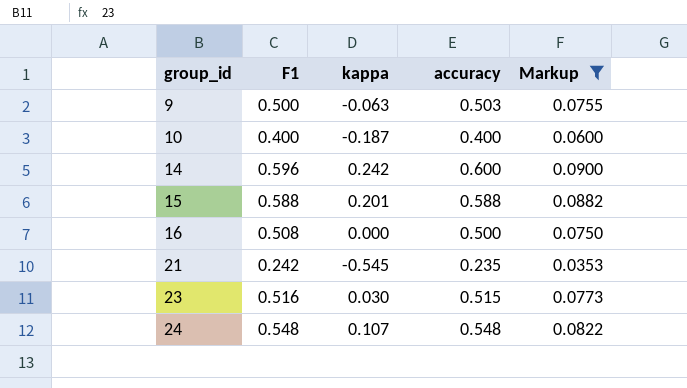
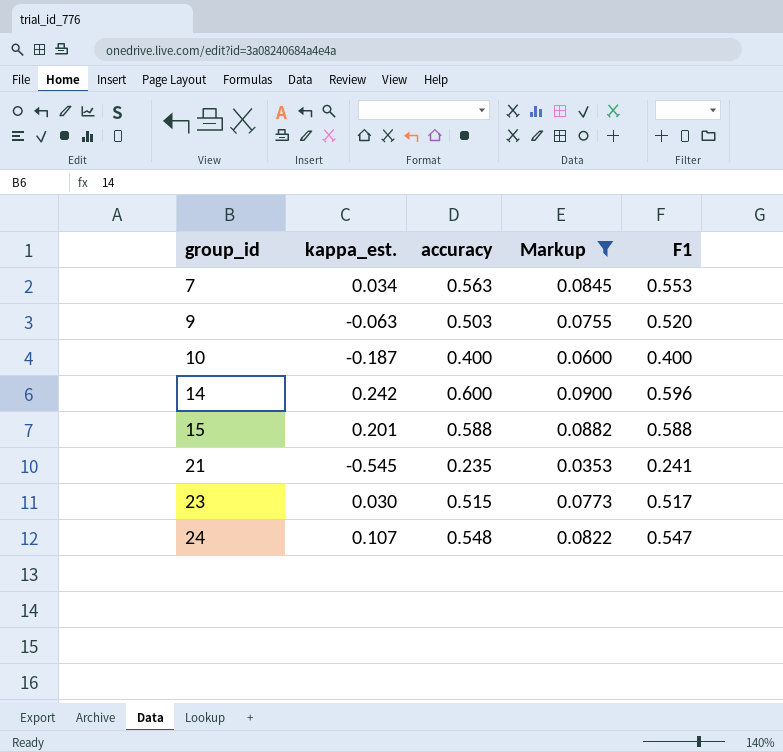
column name: kappa -> kappa_est.
column F1 | position: 2 -> 5
row 16: 0.508 | 0.000 | 0.500 | 0.0750 -> none
row 7: none -> 0.034 | 0.563 | 0.0845 | 0.553
9 | F1: 0.500 -> 0.520
21 | F1: 0.242 -> 0.241
23 | F1: 0.516 -> 0.517
24 | F1: 0.548 -> 0.547

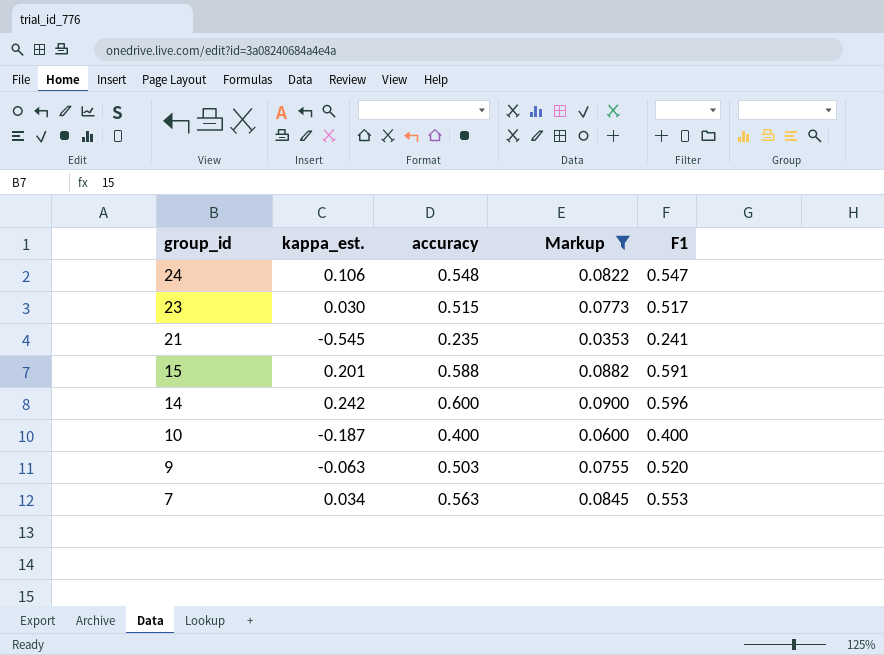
row order: group_id ascending -> group_id descending
24 | kappa_est.: 0.107 -> 0.106
15 | F1: 0.588 -> 0.591

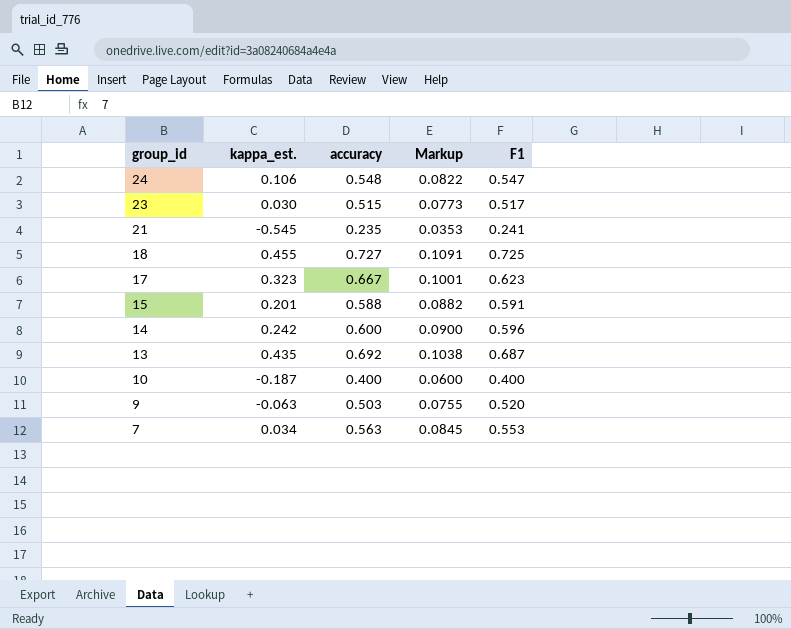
filter: Markup <= 0.0900 -> none

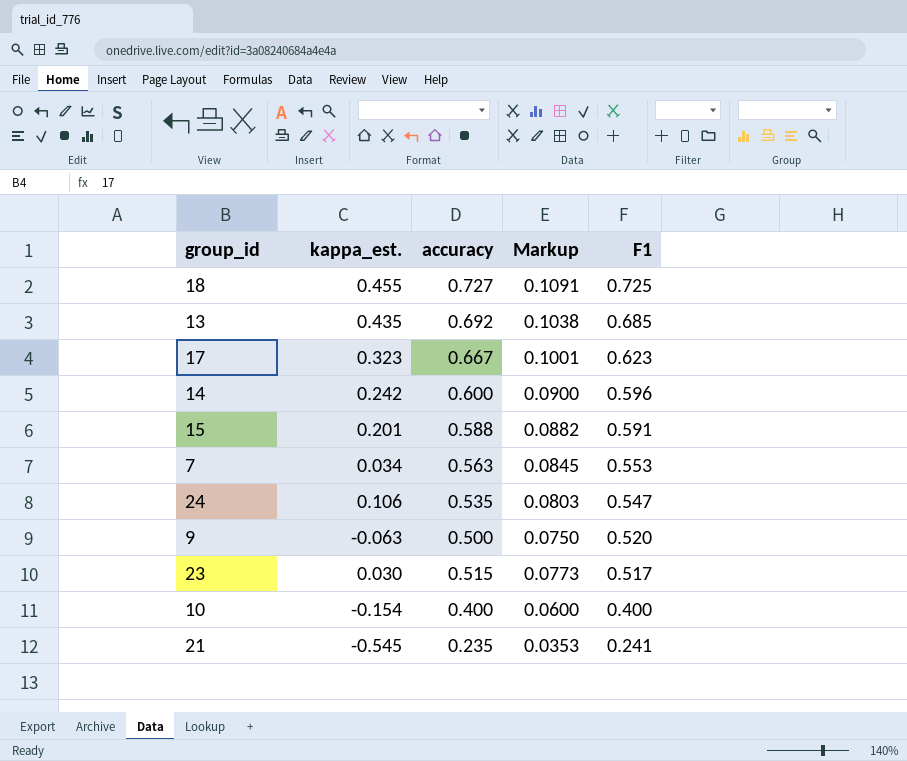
row order: group_id descending -> F1 descending
13 | F1: 0.687 -> 0.685
24 | accuracy: 0.548 -> 0.535
24 | Markup: 0.0822 -> 0.0803
9 | accuracy: 0.503 -> 0.500
9 | Markup: 0.0755 -> 0.0750
10 | kappa_est.: -0.187 -> -0.154

